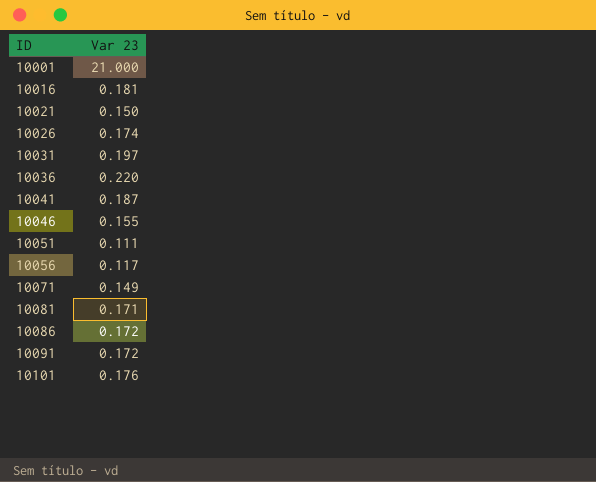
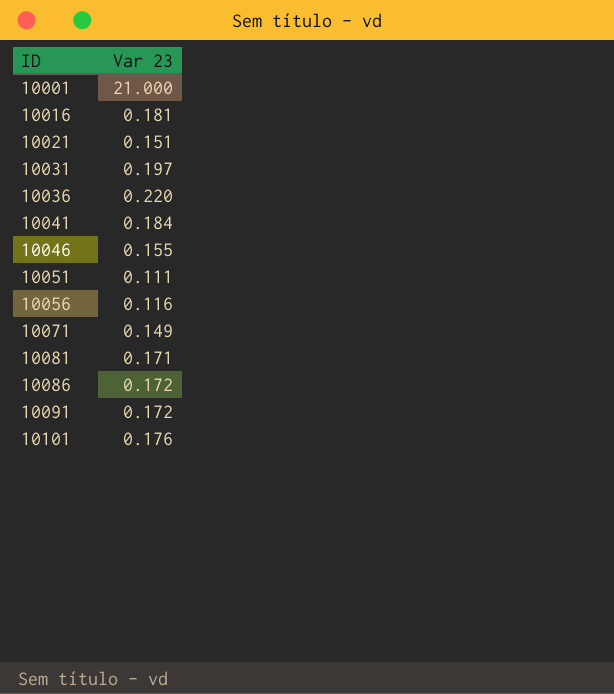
row 10026: 0.174 -> none
10021 | Var 23: 0.150 -> 0.151
10041 | Var 23: 0.187 -> 0.184
10056 | Var 23: 0.117 -> 0.116

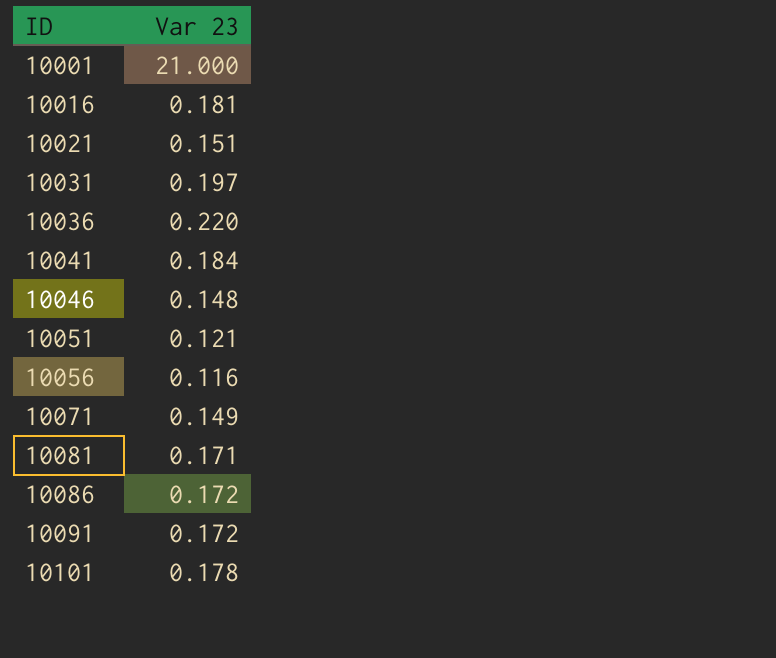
10046 | Var 23: 0.155 -> 0.148
10051 | Var 23: 0.111 -> 0.121
10101 | Var 23: 0.176 -> 0.178

